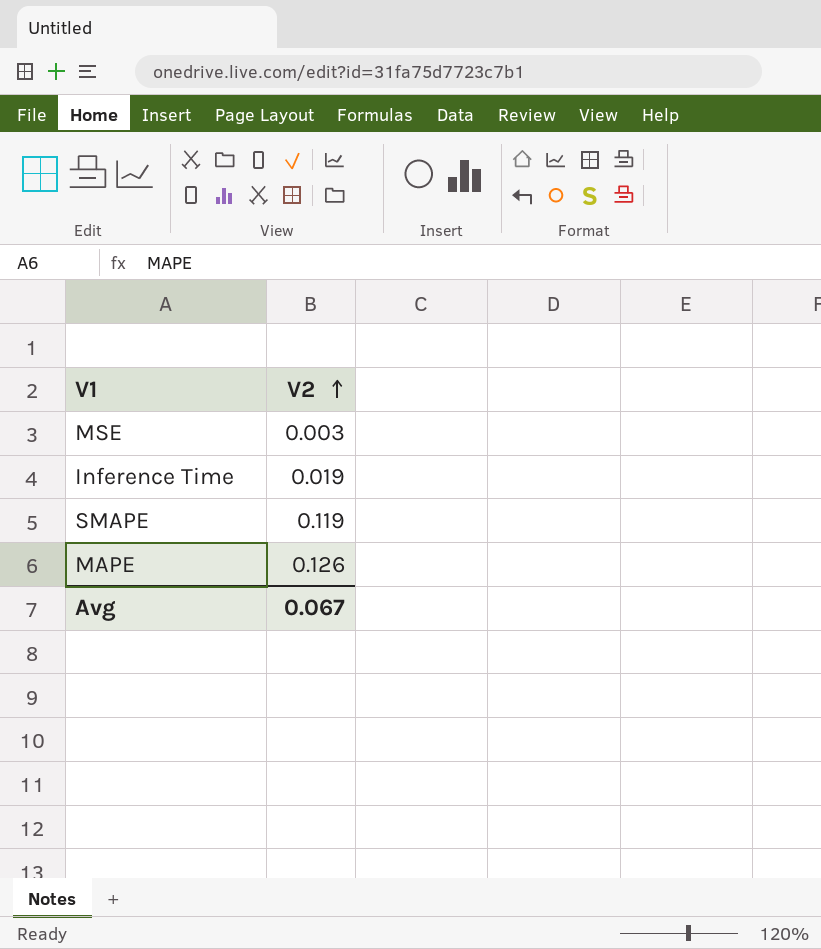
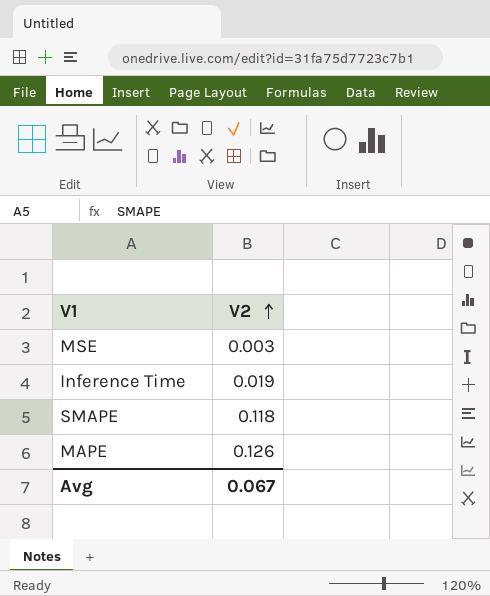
SMAPE | V2: 0.119 -> 0.118

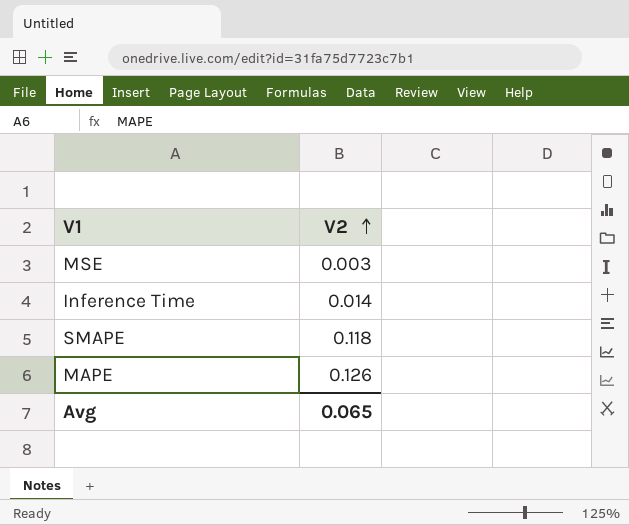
Inference Time | V2: 0.019 -> 0.014
Avg | V2: 0.067 -> 0.065

